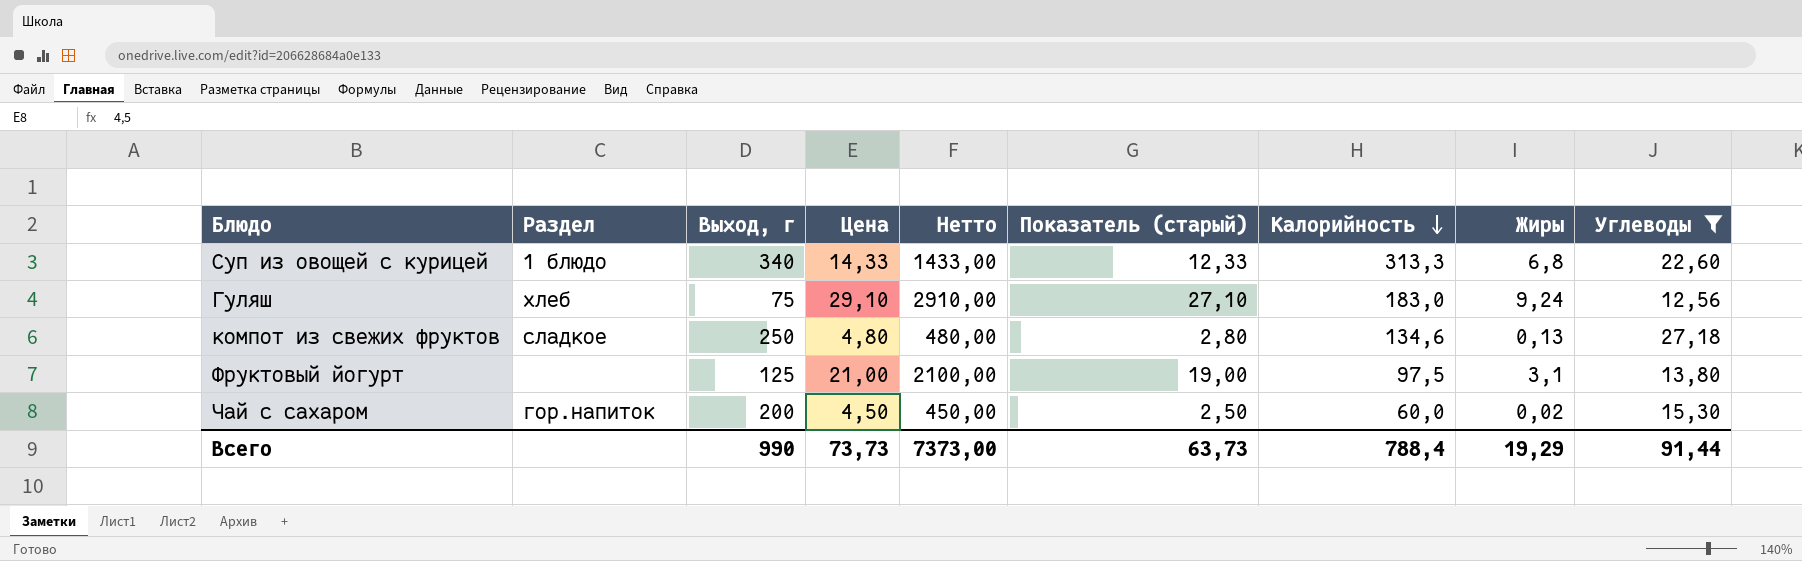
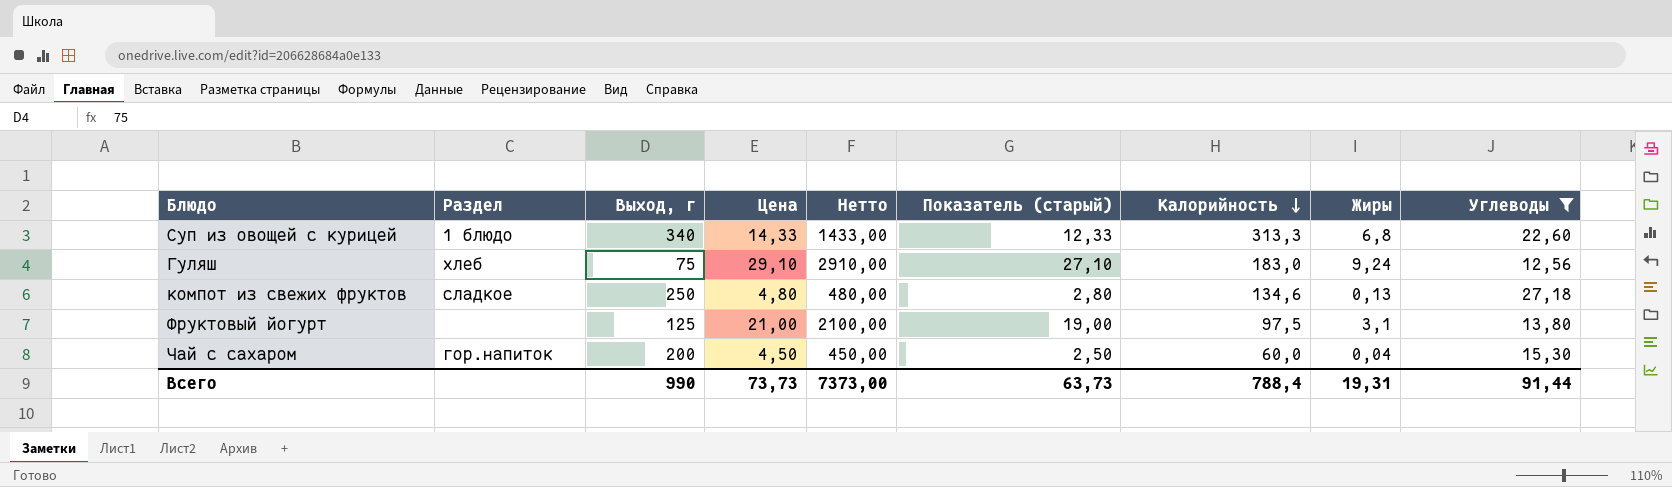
Чай с сахаром | Жиры: 0,02 -> 0,04
Всего | Жиры: 19,29 -> 19,31

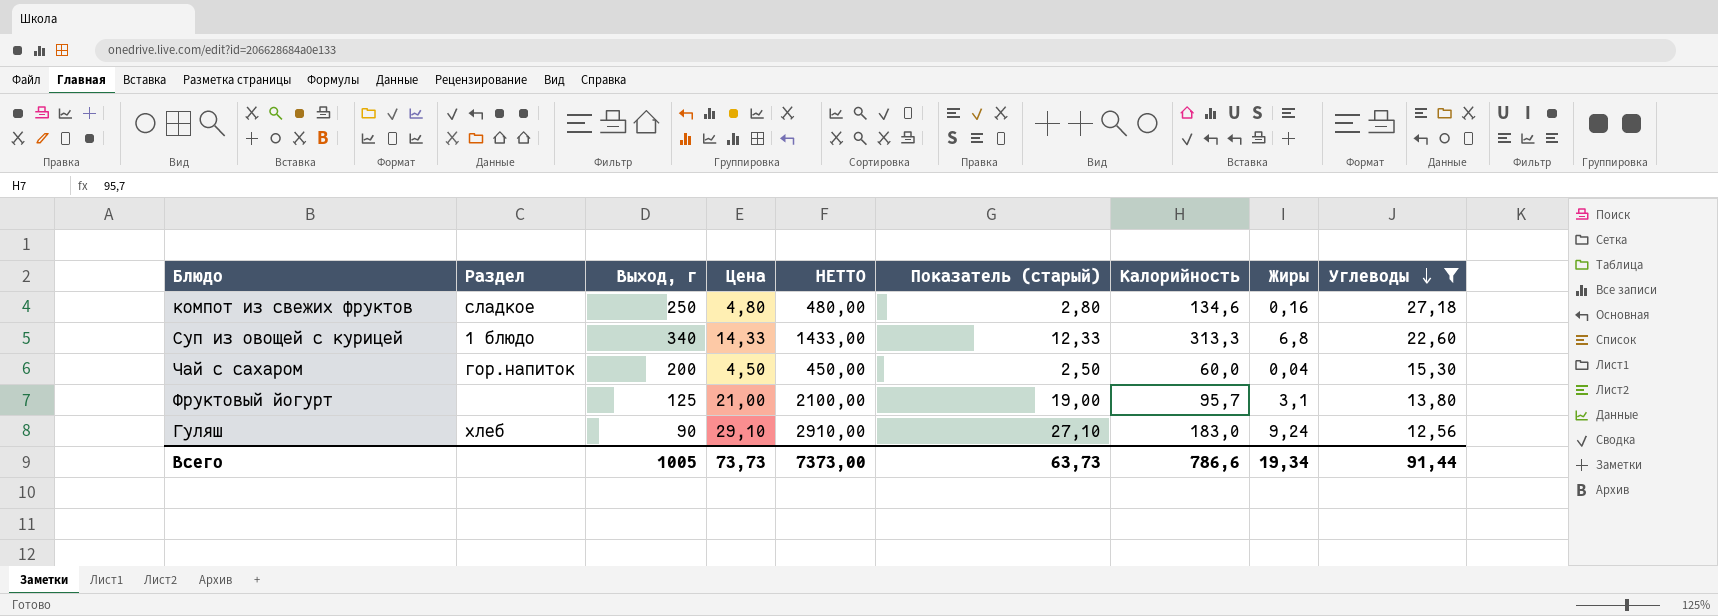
row order: Калорийность descending -> Углеводы descending
column name: Нетто -> НЕТТО
компот из свежих фруктов | Жиры: 0,13 -> 0,16
Фруктовый йогурт | Калорийность: 97,5 -> 95,7
Гуляш | Выход, г: 75 -> 90
Всего | Выход, г: 990 -> 1005
Всего | Калорийность: 788,4 -> 786,6
Всего | Жиры: 19,31 -> 19,34

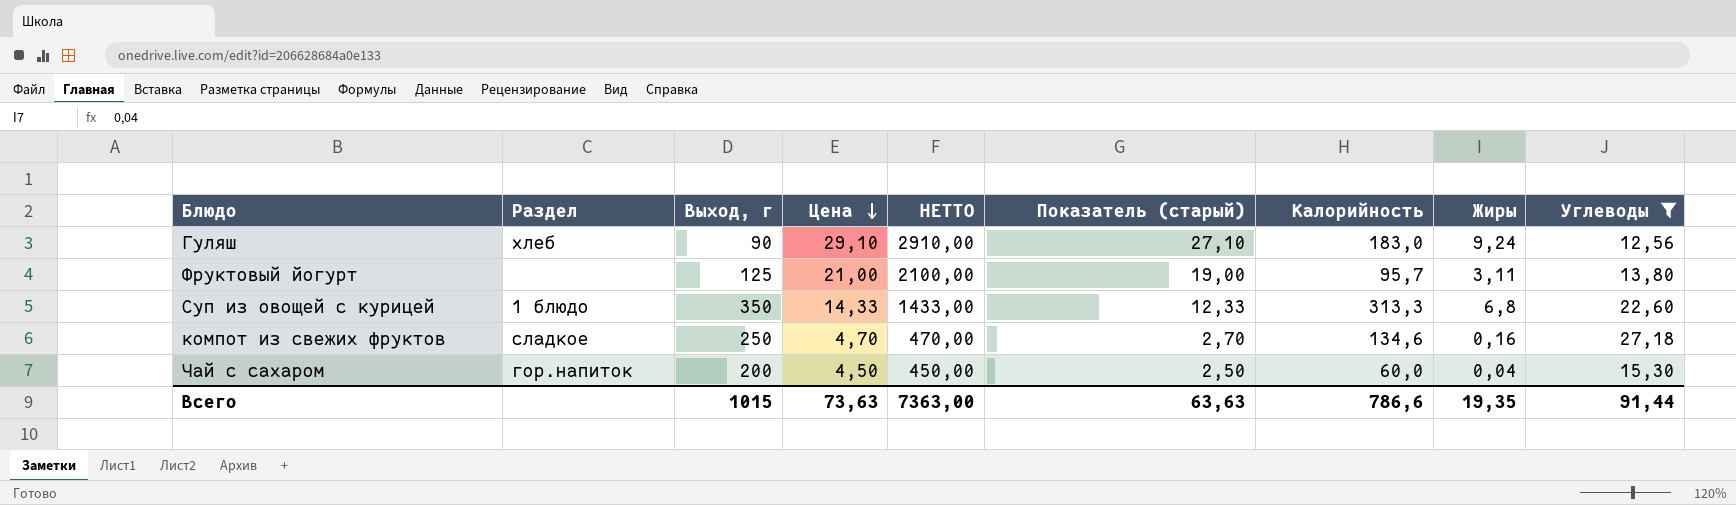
row order: Углеводы descending -> Цена descending
Фруктовый йогурт | Жиры: 3,1 -> 3,11
Суп из овощей с курицей | Выход, г: 340 -> 350
компот из свежих фруктов | Цена: 4,80 -> 4,70
компот из свежих фруктов | НЕТТО: 480,00 -> 470,00
компот из свежих фруктов | Показатель (старый): 2,80 -> 2,70
Всего | Выход, г: 1005 -> 1015
Всего | Цена: 73,73 -> 73,63
Всего | НЕТТО: 7373,00 -> 7363,00
Всего | Показатель (старый): 63,73 -> 63,63
Всего | Жиры: 19,34 -> 19,35

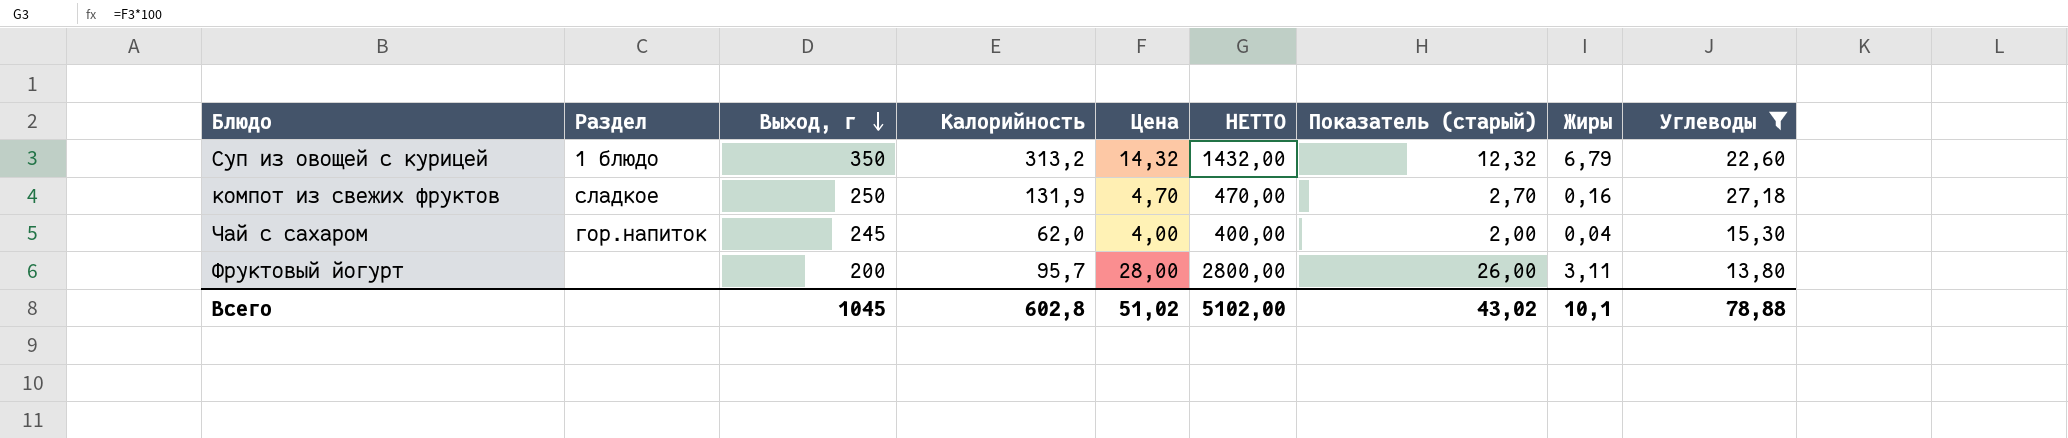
row order: Цена descending -> Выход, г descending
column Калорийность | position: 7 -> 4
row Гуляш: хлеб | 90 | 29,10 | 2910,00 | 27,10 | 183,0 | 9,24 | 12,56 -> none
Суп из овощей с курицей | Калорийность: 313,3 -> 313,2
Суп из овощей с курицей | Цена: 14,33 -> 14,32
Суп из овощей с курицей | НЕТТО: 1433,00 -> 1432,00
Суп из овощей с курицей | Показатель (старый): 12,33 -> 12,32
Суп из овощей с курицей | Жиры: 6,8 -> 6,79
компот из свежих фруктов | Калорийность: 134,6 -> 131,9
Чай с сахаром | Выход, г: 200 -> 245
Чай с сахаром | Калорийность: 60,0 -> 62,0
Чай с сахаром | Цена: 4,50 -> 4,00
Чай с сахаром | НЕТТО: 450,00 -> 400,00
Чай с сахаром | Показатель (старый): 2,50 -> 2,00
Фруктовый йогурт | Выход, г: 125 -> 200
Фруктовый йогурт | Цена: 21,00 -> 28,00
Фруктовый йогурт | НЕТТО: 2100,00 -> 2800,00
Фруктовый йогурт | Показатель (старый): 19,00 -> 26,00
Всего | Выход, г: 1015 -> 1045
Всего | Калорийность: 786,6 -> 602,8
Всего | Цена: 73,63 -> 51,02
Всего | НЕТТО: 7363,00 -> 5102,00
Всего | Показатель (старый): 63,63 -> 43,02
Всего | Жиры: 19,35 -> 10,1
Всего | Углеводы: 91,44 -> 78,88

